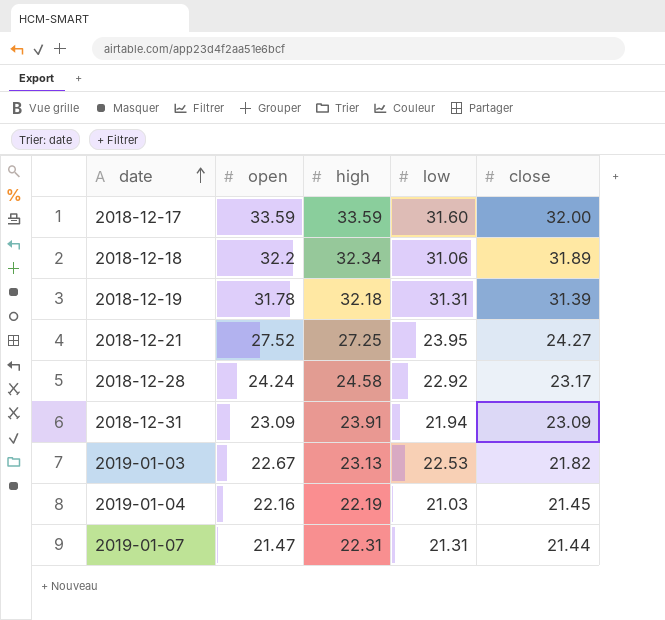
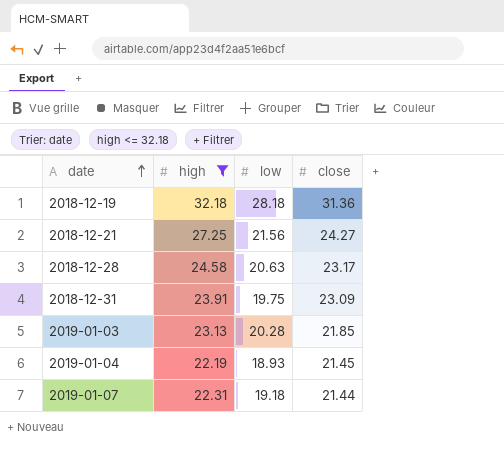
filter: none -> high <= 32.18
column open | position: 2 -> none
2018-12-19 | low: 31.31 -> 28.18
2018-12-19 | close: 31.39 -> 31.36
2018-12-21 | low: 23.95 -> 21.56
2018-12-28 | low: 22.92 -> 20.63
2018-12-31 | low: 21.94 -> 19.75
2019-01-03 | low: 22.53 -> 20.28
2019-01-03 | close: 21.82 -> 21.85
2019-01-04 | low: 21.03 -> 18.93
2019-01-07 | low: 21.31 -> 19.18

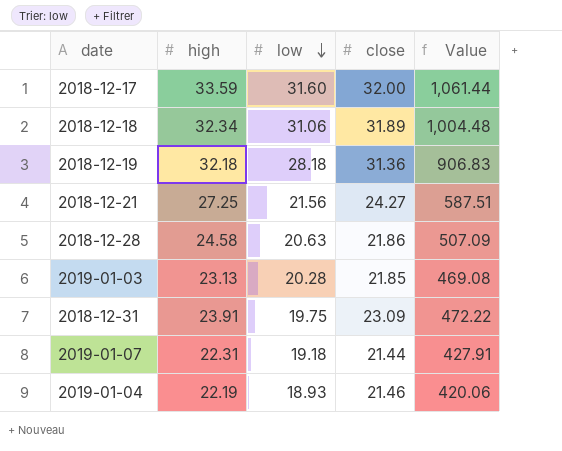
filter: high <= 32.18 -> none
row order: date ascending -> low descending
column Value | formula: none -> [high] * [low]
2018-12-28 | close: 23.17 -> 21.86
2019-01-04 | close: 21.45 -> 21.46

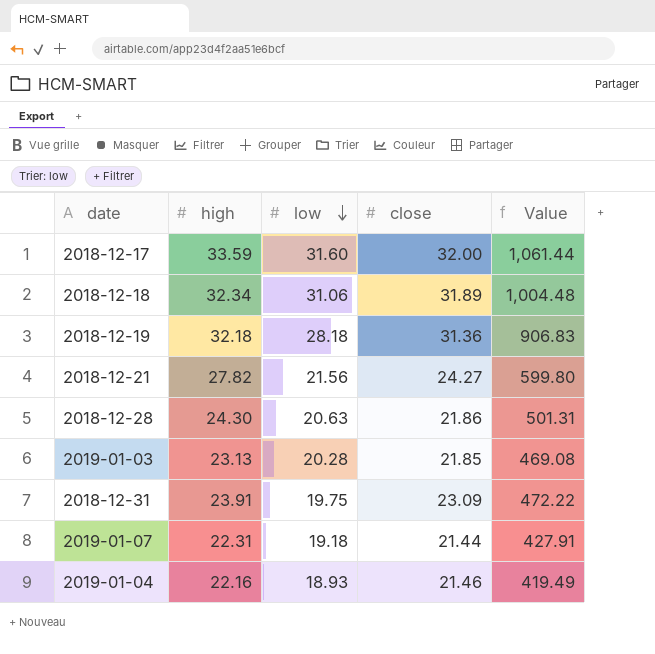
2018-12-21 | high: 27.25 -> 27.82
2018-12-21 | Value: 587.51 -> 599.80
2018-12-28 | high: 24.58 -> 24.30
2018-12-28 | Value: 507.09 -> 501.31
2019-01-04 | high: 22.19 -> 22.16
2019-01-04 | Value: 420.06 -> 419.49

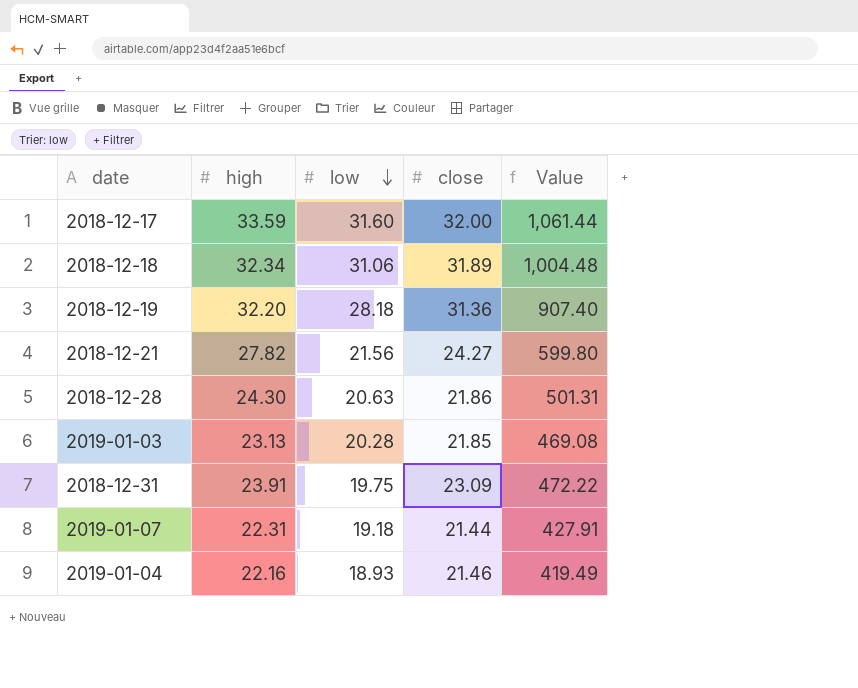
2018-12-19 | high: 32.18 -> 32.20
2018-12-19 | Value: 906.83 -> 907.40

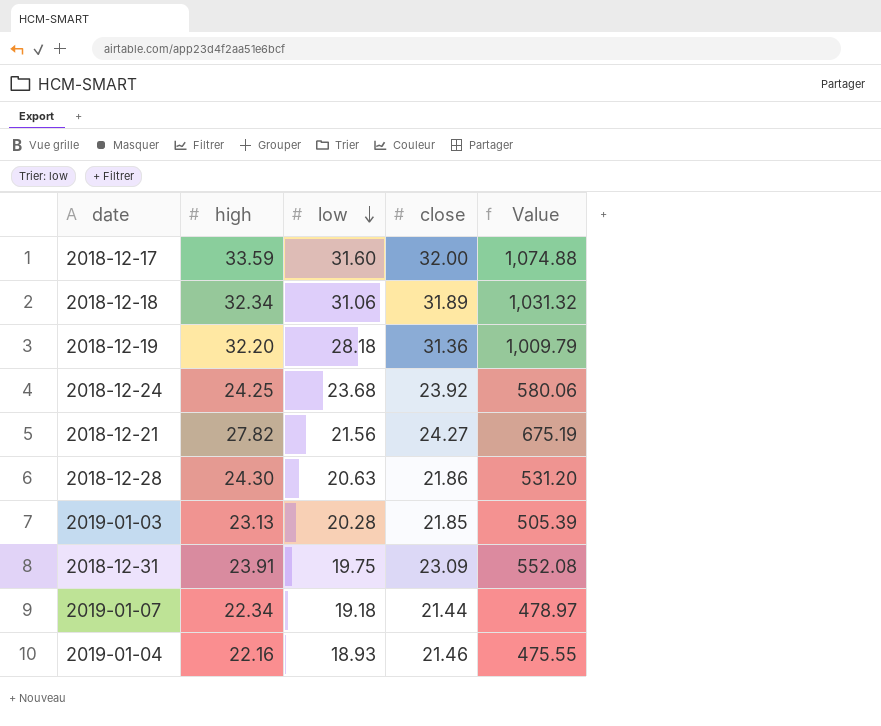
column Value | formula: [high] * [low] -> [high] * [close]
row 2018-12-24: none -> 24.25 | 23.68 | 23.92 | 580.06
2019-01-07 | high: 22.31 -> 22.34

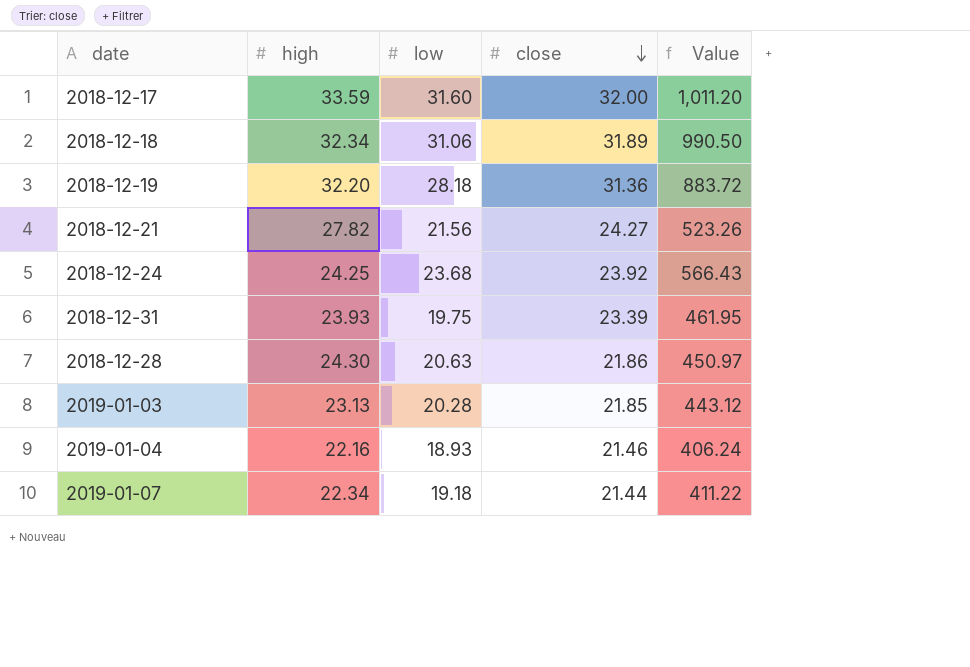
row order: low descending -> close descending
column Value | formula: [high] * [close] -> [low] * [close]
2018-12-31 | high: 23.91 -> 23.93
2018-12-31 | close: 23.09 -> 23.39

